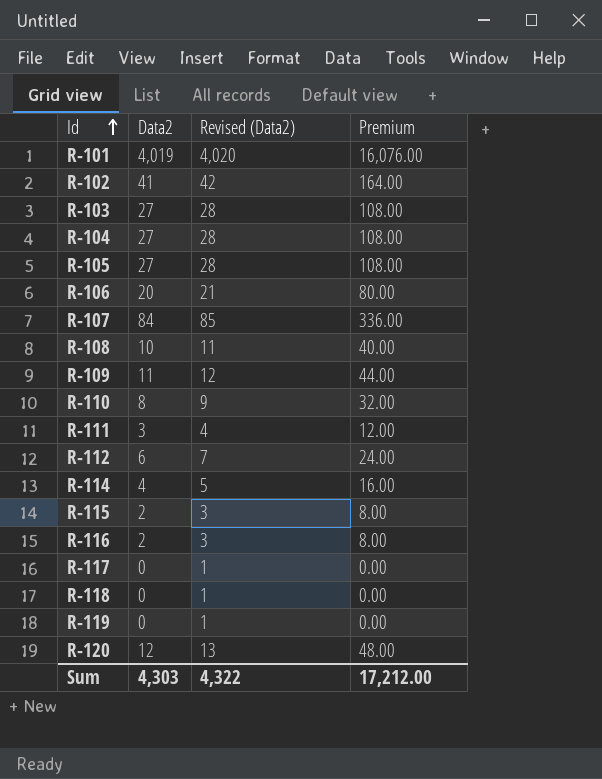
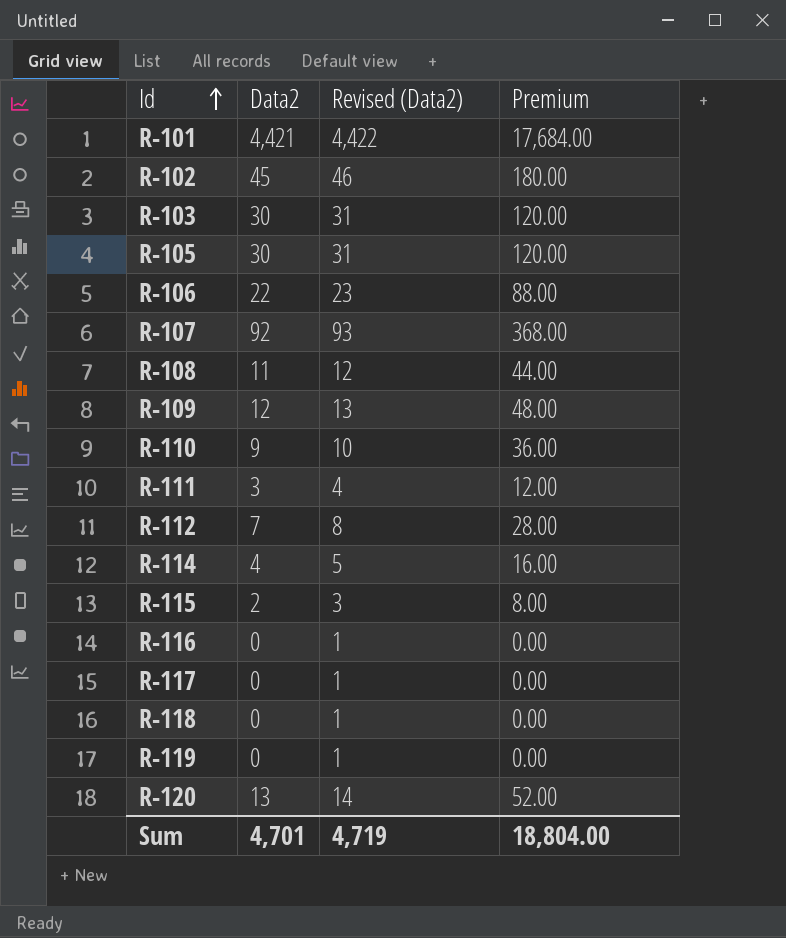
row R-104: 27 | 28 | 108.00 -> none
R-101 | Data2: 4,019 -> 4,421
R-101 | Revised (Data2): 4,020 -> 4,422
R-101 | Premium: 16,076.00 -> 17,684.00
R-102 | Data2: 41 -> 45
R-102 | Revised (Data2): 42 -> 46
R-102 | Premium: 164.00 -> 180.00
R-103 | Data2: 27 -> 30
R-103 | Revised (Data2): 28 -> 31
R-103 | Premium: 108.00 -> 120.00
R-105 | Data2: 27 -> 30
R-105 | Revised (Data2): 28 -> 31
R-105 | Premium: 108.00 -> 120.00
R-106 | Data2: 20 -> 22
R-106 | Revised (Data2): 21 -> 23
R-106 | Premium: 80.00 -> 88.00
R-107 | Data2: 84 -> 92
R-107 | Revised (Data2): 85 -> 93
R-107 | Premium: 336.00 -> 368.00
R-108 | Data2: 10 -> 11
R-108 | Revised (Data2): 11 -> 12
R-108 | Premium: 40.00 -> 44.00
R-109 | Data2: 11 -> 12
R-109 | Revised (Data2): 12 -> 13
R-109 | Premium: 44.00 -> 48.00
R-110 | Data2: 8 -> 9
R-110 | Revised (Data2): 9 -> 10
R-110 | Premium: 32.00 -> 36.00
R-112 | Data2: 6 -> 7
R-112 | Revised (Data2): 7 -> 8
R-112 | Premium: 24.00 -> 28.00
R-116 | Data2: 2 -> 0
R-116 | Revised (Data2): 3 -> 1
R-116 | Premium: 8.00 -> 0.00
R-120 | Data2: 12 -> 13
R-120 | Revised (Data2): 13 -> 14
R-120 | Premium: 48.00 -> 52.00
Sum | Data2: 4,303 -> 4,701
Sum | Revised (Data2): 4,322 -> 4,719
Sum | Premium: 17,212.00 -> 18,804.00

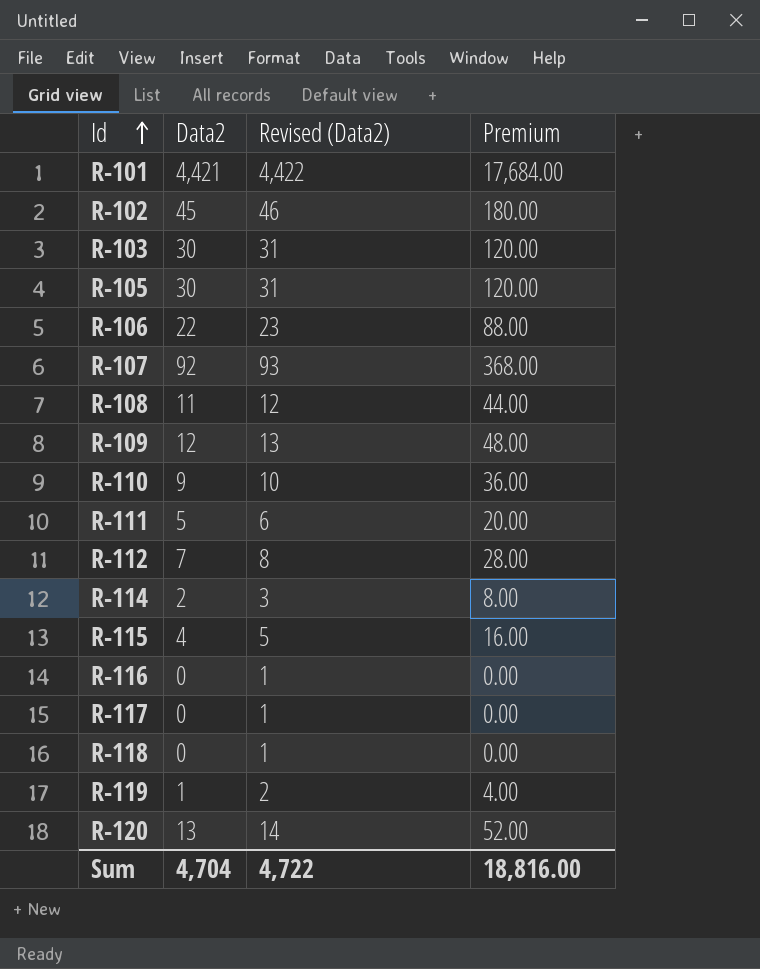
R-111 | Data2: 3 -> 5
R-111 | Revised (Data2): 4 -> 6
R-111 | Premium: 12.00 -> 20.00
R-114 | Data2: 4 -> 2
R-114 | Revised (Data2): 5 -> 3
R-114 | Premium: 16.00 -> 8.00
R-115 | Data2: 2 -> 4
R-115 | Revised (Data2): 3 -> 5
R-115 | Premium: 8.00 -> 16.00
R-119 | Data2: 0 -> 1
R-119 | Revised (Data2): 1 -> 2
R-119 | Premium: 0.00 -> 4.00
Sum | Data2: 4,701 -> 4,704
Sum | Revised (Data2): 4,719 -> 4,722
Sum | Premium: 18,804.00 -> 18,816.00

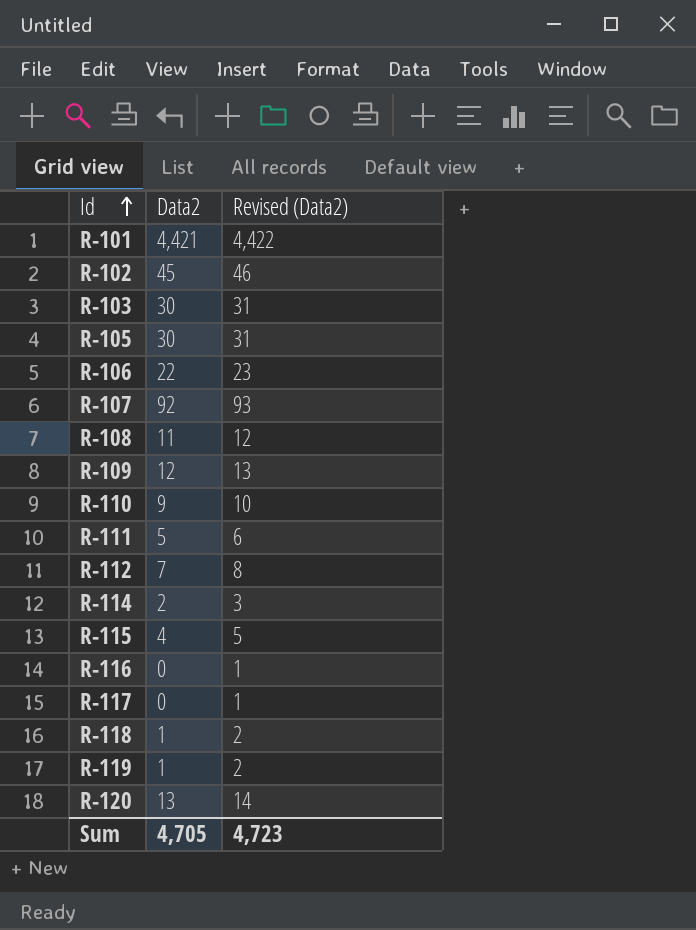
column Premium | formula: [Data2] * 4 -> none
R-118 | Data2: 0 -> 1
R-118 | Revised (Data2): 1 -> 2
Sum | Data2: 4,704 -> 4,705
Sum | Revised (Data2): 4,722 -> 4,723

